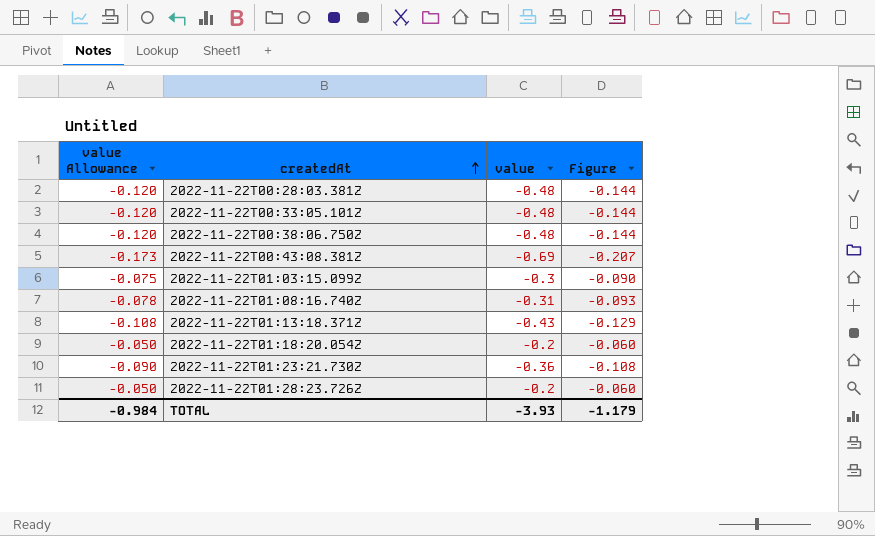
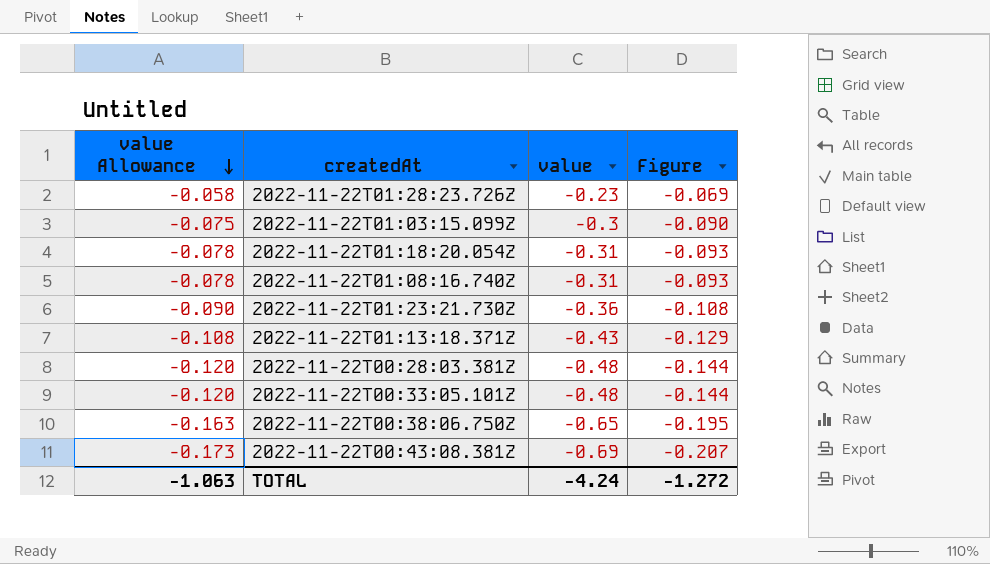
row order: createdAt ascending -> value Allowance descending
2022-11-22T01:28:23.726Z | value Allowance: -0.050 -> -0.058
2022-11-22T01:28:23.726Z | value: -0.2 -> -0.23
2022-11-22T01:28:23.726Z | Figure: -0.060 -> -0.069
2022-11-22T01:18:20.054Z | value Allowance: -0.050 -> -0.078
2022-11-22T01:18:20.054Z | value: -0.2 -> -0.31
2022-11-22T01:18:20.054Z | Figure: -0.060 -> -0.093
2022-11-22T00:38:06.750Z | value Allowance: -0.120 -> -0.163
2022-11-22T00:38:06.750Z | value: -0.48 -> -0.65
2022-11-22T00:38:06.750Z | Figure: -0.144 -> -0.195
TOTAL | value Allowance: -0.984 -> -1.063
TOTAL | value: -3.93 -> -4.24
TOTAL | Figure: -1.179 -> -1.272

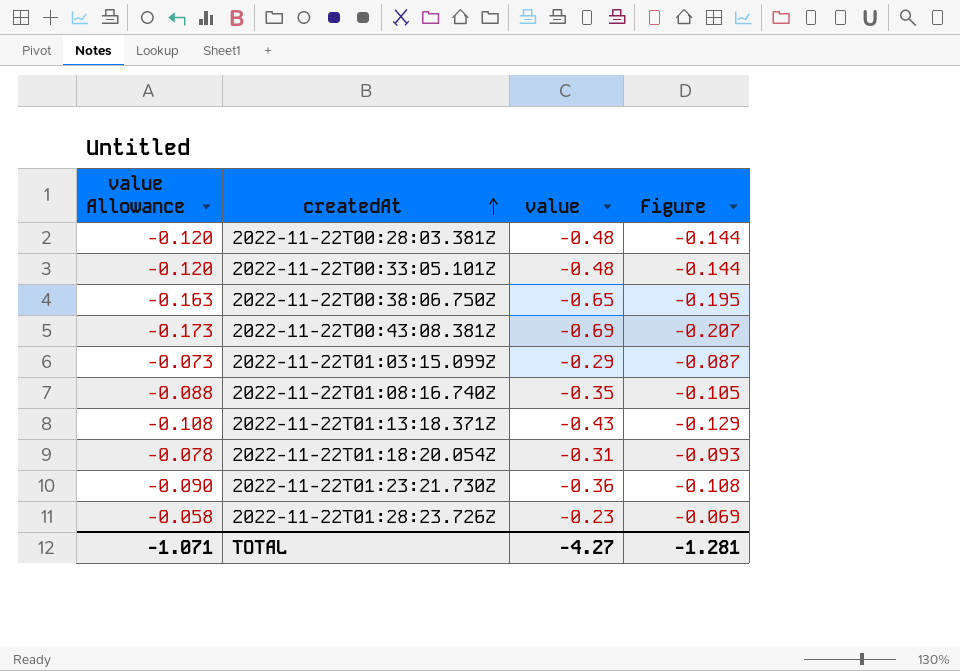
row order: value Allowance descending -> createdAt ascending
2022-11-22T01:03:15.099Z | value Allowance: -0.075 -> -0.073
2022-11-22T01:03:15.099Z | value: -0.3 -> -0.29
2022-11-22T01:03:15.099Z | Figure: -0.090 -> -0.087
2022-11-22T01:08:16.740Z | value Allowance: -0.078 -> -0.088
2022-11-22T01:08:16.740Z | value: -0.31 -> -0.35
2022-11-22T01:08:16.740Z | Figure: -0.093 -> -0.105
TOTAL | value Allowance: -1.063 -> -1.071
TOTAL | value: -4.24 -> -4.27
TOTAL | Figure: -1.272 -> -1.281

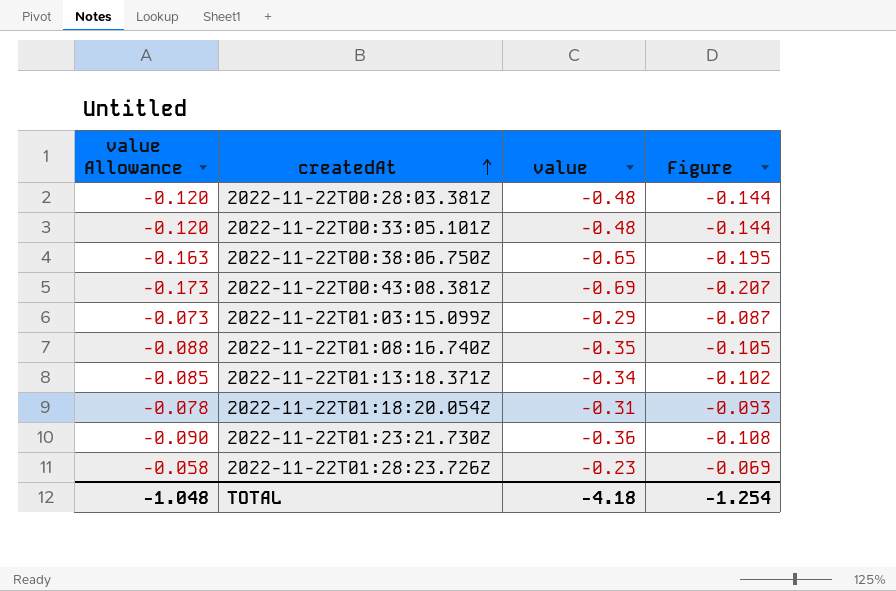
2022-11-22T01:13:18.371Z | value Allowance: -0.108 -> -0.085
2022-11-22T01:13:18.371Z | value: -0.43 -> -0.34
2022-11-22T01:13:18.371Z | Figure: -0.129 -> -0.102
TOTAL | value Allowance: -1.071 -> -1.048
TOTAL | value: -4.27 -> -4.18
TOTAL | Figure: -1.281 -> -1.254

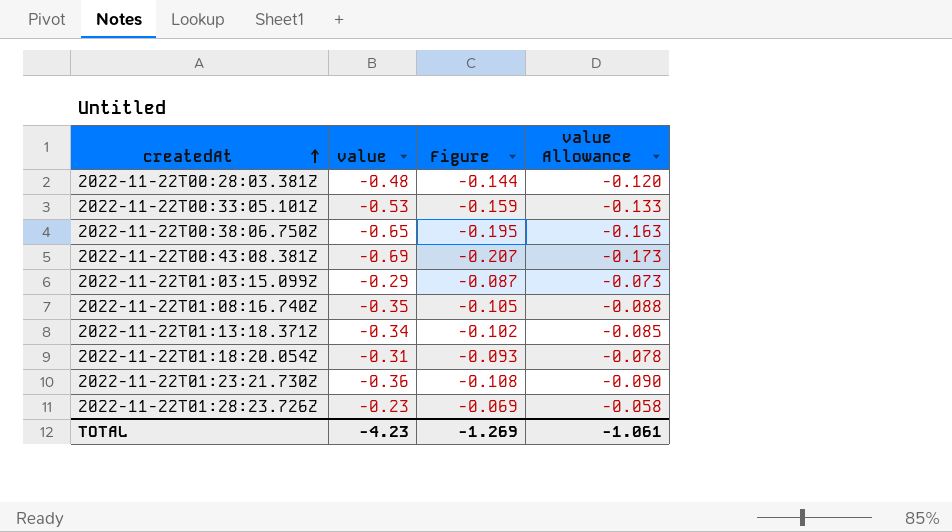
column value Allowance | position: 1 -> 4
2022-11-22T00:33:05.101Z | value: -0.48 -> -0.53
2022-11-22T00:33:05.101Z | Figure: -0.144 -> -0.159
2022-11-22T00:33:05.101Z | value Allowance: -0.120 -> -0.133
TOTAL | value: -4.18 -> -4.23
TOTAL | Figure: -1.254 -> -1.269
TOTAL | value Allowance: -1.048 -> -1.061

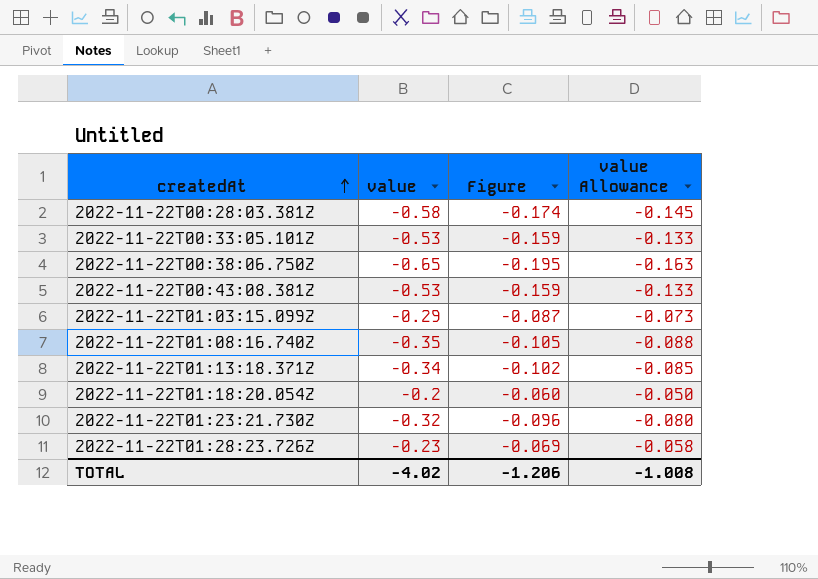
2022-11-22T00:28:03.381Z | value: -0.48 -> -0.58
2022-11-22T00:28:03.381Z | Figure: -0.144 -> -0.174
2022-11-22T00:28:03.381Z | value Allowance: -0.120 -> -0.145
2022-11-22T00:43:08.381Z | value: -0.69 -> -0.53
2022-11-22T00:43:08.381Z | Figure: -0.207 -> -0.159
2022-11-22T00:43:08.381Z | value Allowance: -0.173 -> -0.133
2022-11-22T01:18:20.054Z | value: -0.31 -> -0.2
2022-11-22T01:18:20.054Z | Figure: -0.093 -> -0.060
2022-11-22T01:18:20.054Z | value Allowance: -0.078 -> -0.050
2022-11-22T01:23:21.730Z | value: -0.36 -> -0.32
2022-11-22T01:23:21.730Z | Figure: -0.108 -> -0.096
2022-11-22T01:23:21.730Z | value Allowance: -0.090 -> -0.080
TOTAL | value: -4.23 -> -4.02
TOTAL | Figure: -1.269 -> -1.206
TOTAL | value Allowance: -1.061 -> -1.008

